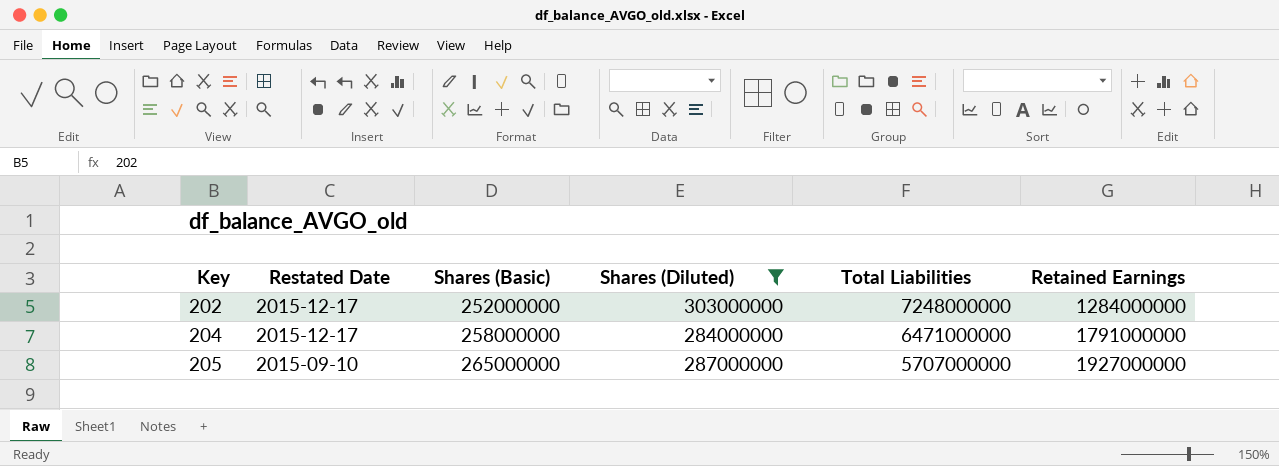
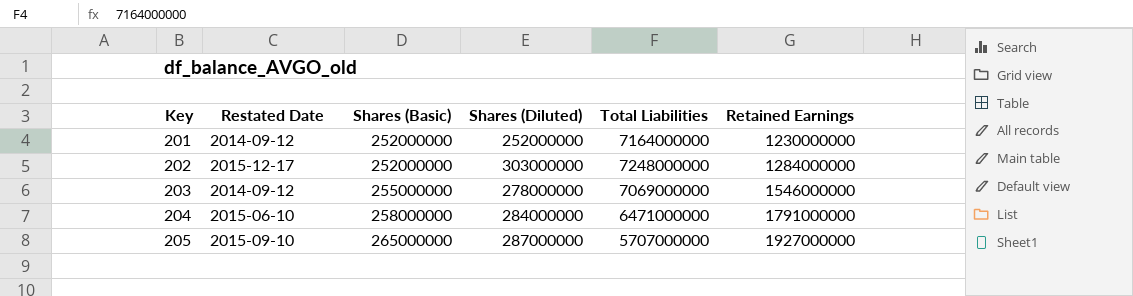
filter: Shares (Diluted) >= 284000000 -> none
204 | Restated Date: 2015-12-17 -> 2015-06-10

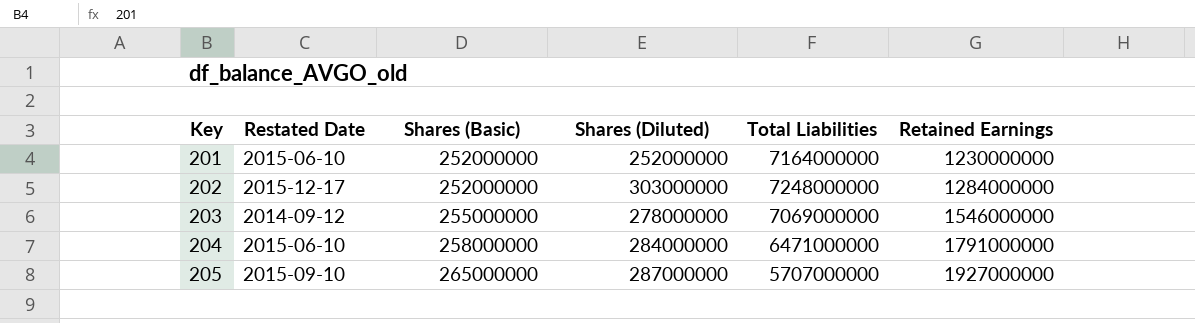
201 | Restated Date: 2014-09-12 -> 2015-06-10

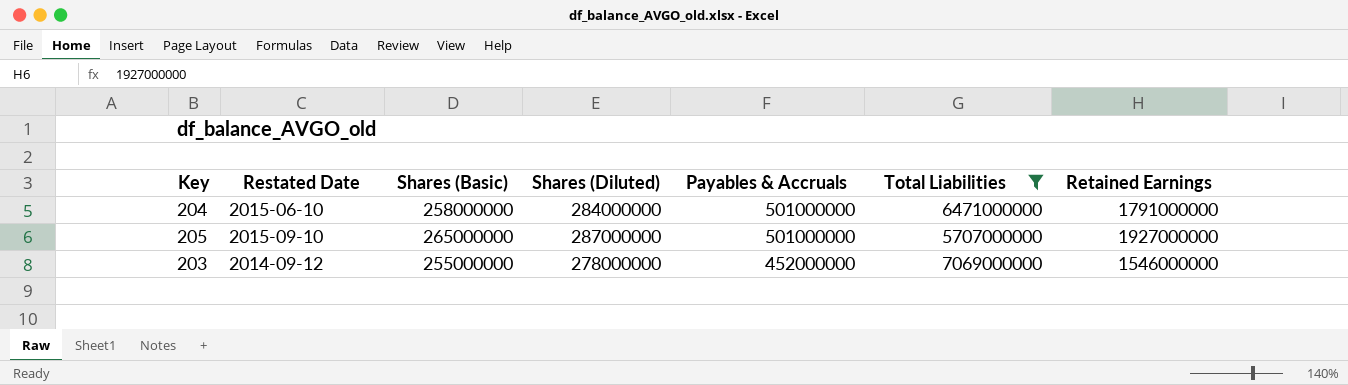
filter: none -> Total Liabilities <= 7069000000
row order: Key ascending -> Payables & Accruals descending
column Payables & Accruals | position: none -> 5

